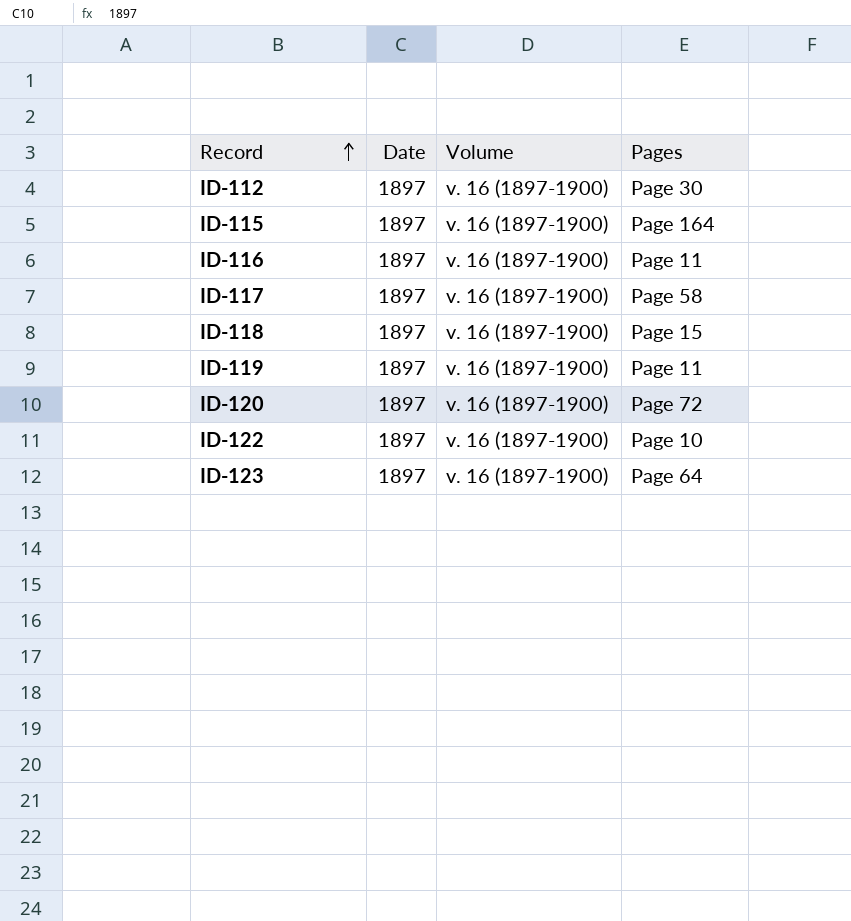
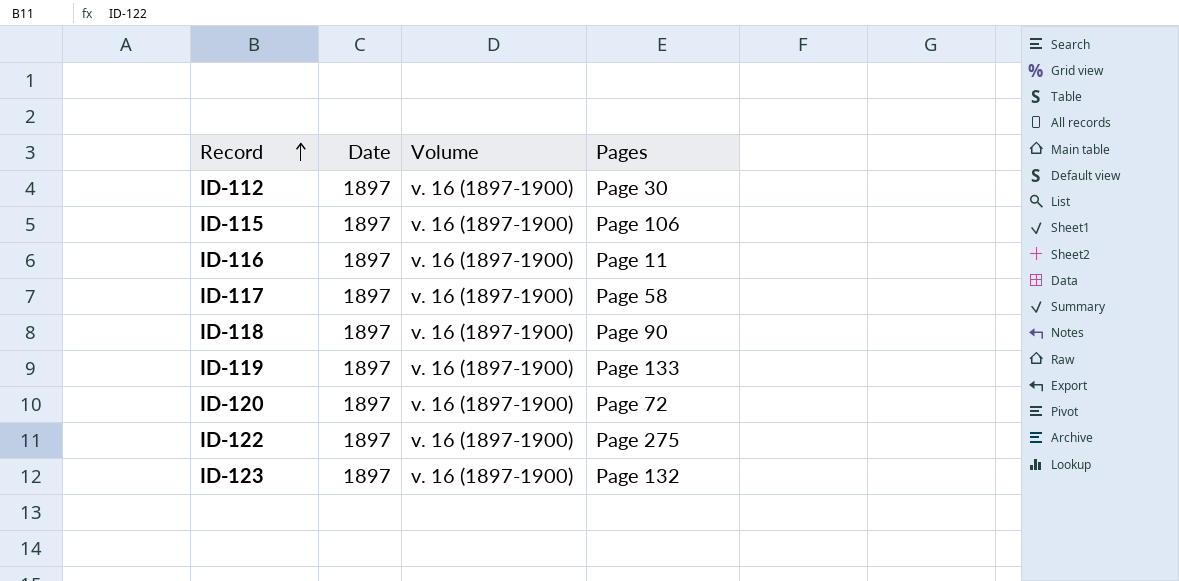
ID-115 | Pages: Page 164 -> Page 106
ID-118 | Pages: Page 15 -> Page 90
ID-119 | Pages: Page 11 -> Page 133
ID-122 | Pages: Page 10 -> Page 275
ID-123 | Pages: Page 64 -> Page 132

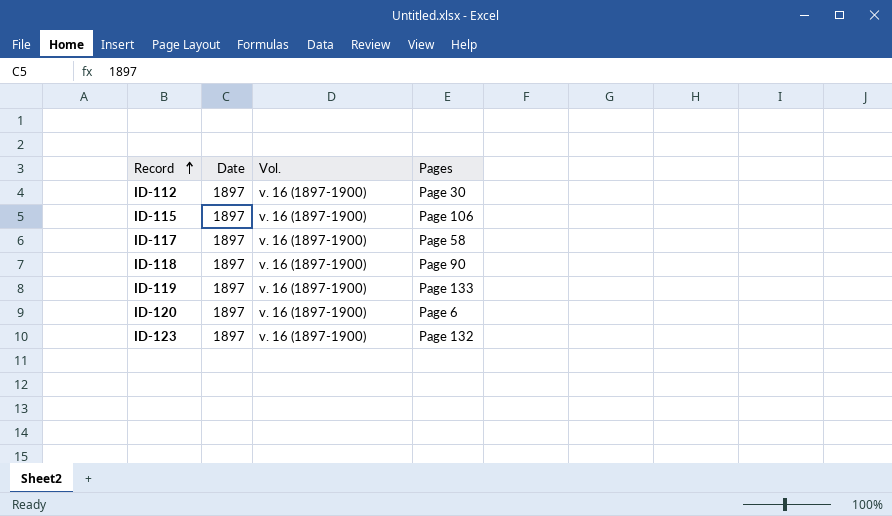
column name: Volume -> Vol.
row ID-116: 1897 | v. 16 (1897-1900) | Page 11 -> none
row ID-122: 1897 | v. 16 (1897-1900) | Page 275 -> none
ID-120 | Pages: Page 72 -> Page 6

